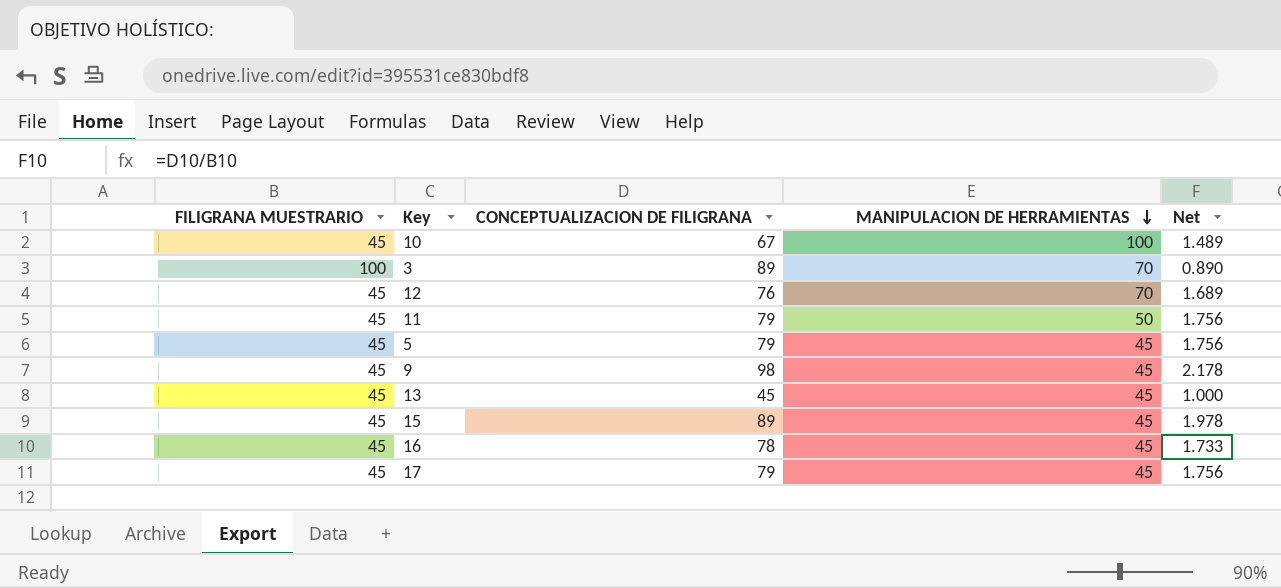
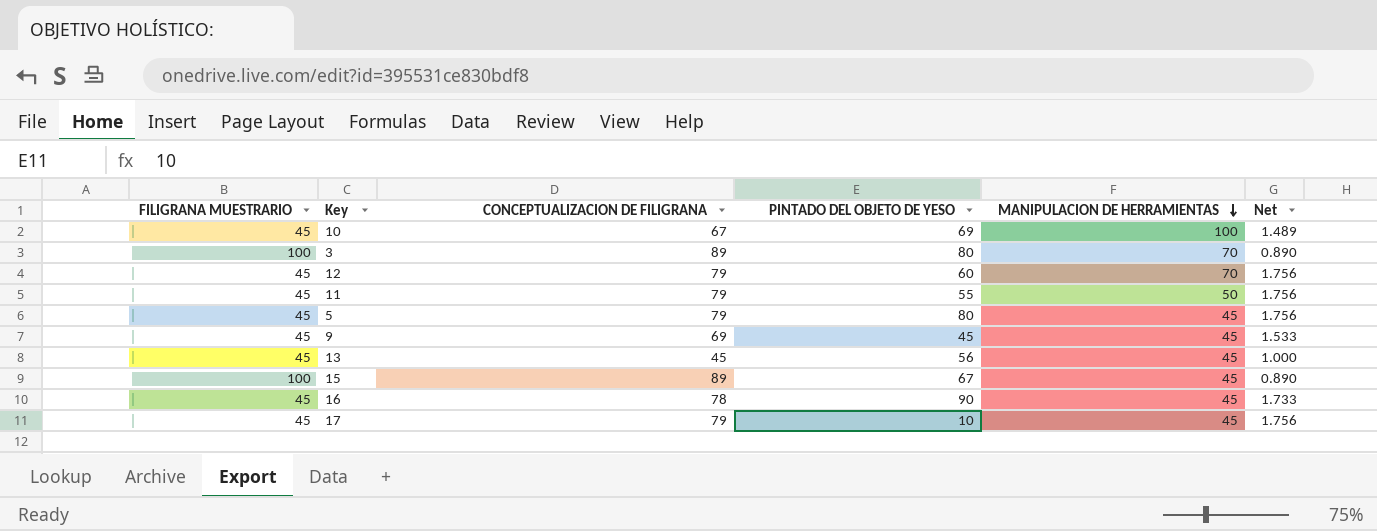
column PINTADO DEL OBJETO DE YESO | position: none -> 4
12 | CONCEPTUALIZACION DE FILIGRANA: 76 -> 79
12 | Net: 1.689 -> 1.756
9 | CONCEPTUALIZACION DE FILIGRANA: 98 -> 69
9 | Net: 2.178 -> 1.533
15 | FILIGRANA MUESTRARIO: 45 -> 100
15 | Net: 1.978 -> 0.890

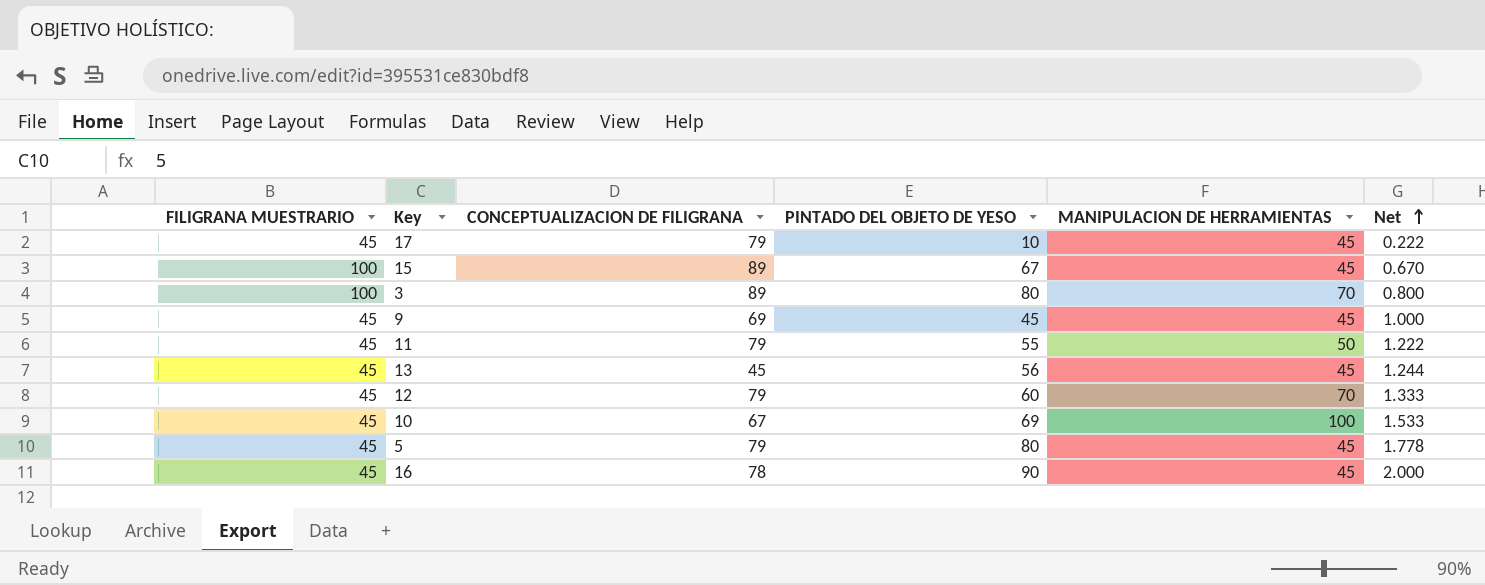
row order: MANIPULACION DE HERRAMIENTAS descending -> Net ascending
column Net | formula: [CONCEPTUALIZACION DE FILIGRANA] / [FILIGRANA MUESTRARIO] -> [PINTADO DEL OBJETO DE YESO] / [FILIGRANA MUESTRARIO]

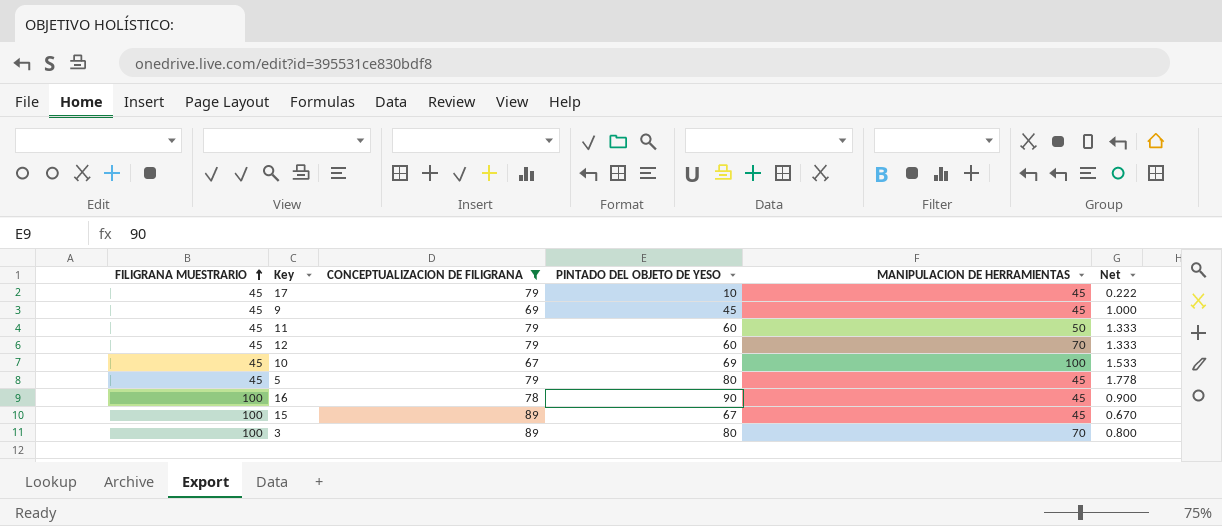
filter: none -> CONCEPTUALIZACION DE FILIGRANA != 45
row order: Net ascending -> FILIGRANA MUESTRARIO ascending
11 | PINTADO DEL OBJETO DE YESO: 55 -> 60
11 | Net: 1.222 -> 1.333
16 | FILIGRANA MUESTRARIO: 45 -> 100
16 | Net: 2.000 -> 0.900

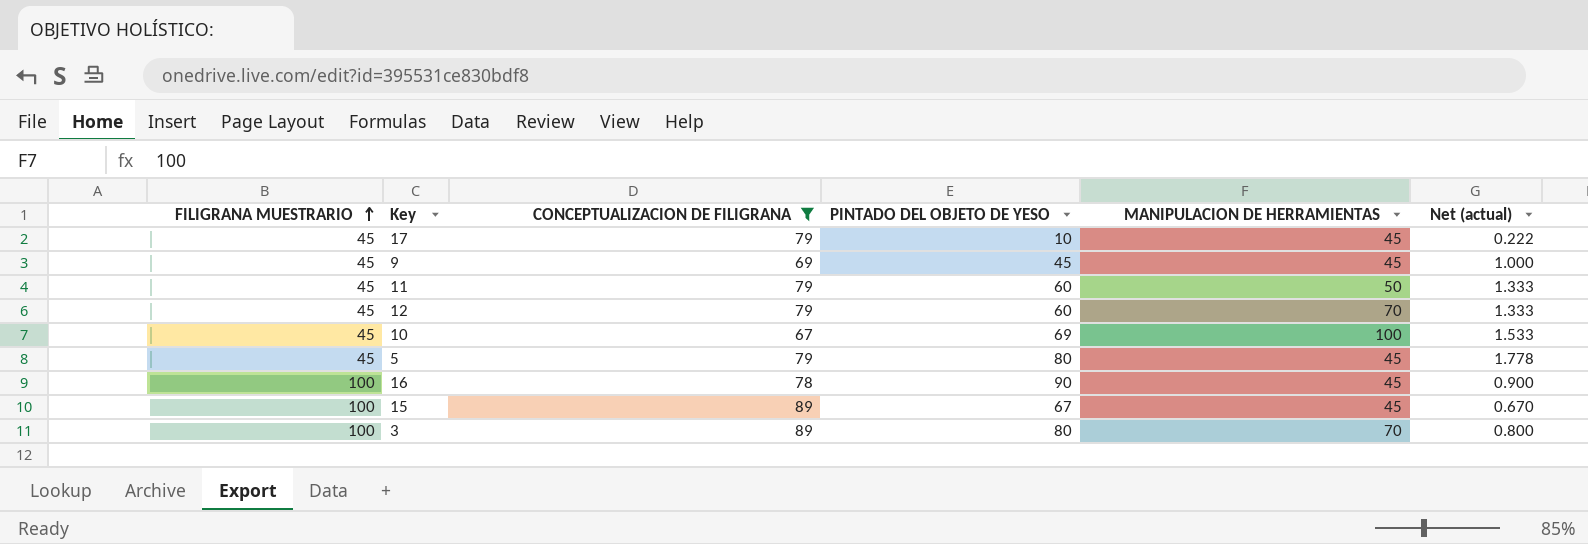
column name: Net -> Net (actual)

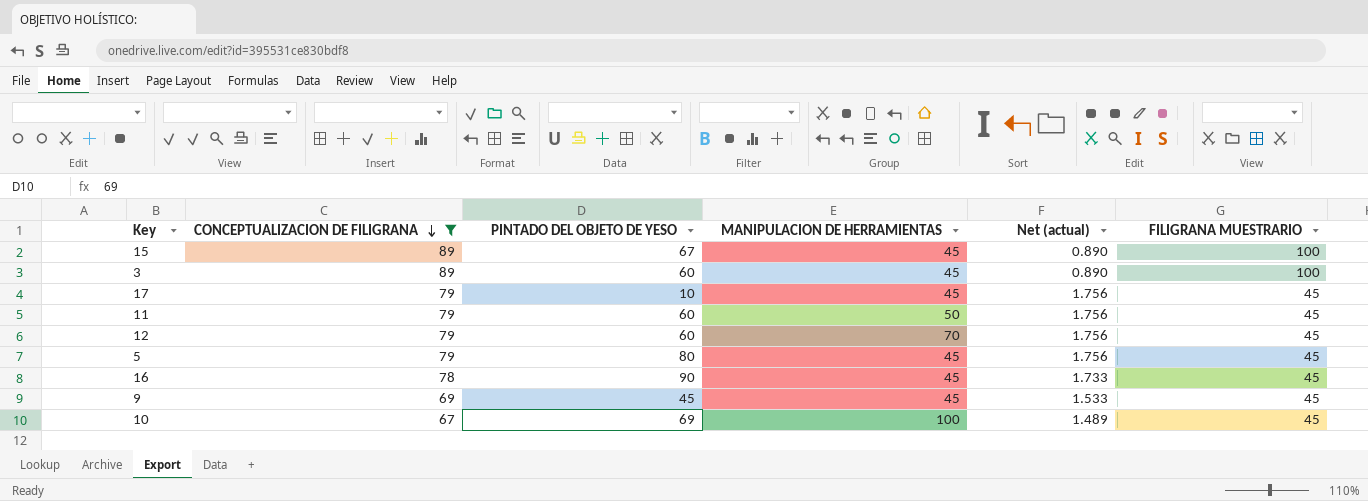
row order: FILIGRANA MUESTRARIO ascending -> CONCEPTUALIZACION DE FILIGRANA descending
column Net (actual) | formula: [PINTADO DEL OBJETO DE YESO] / [FILIGRANA MUESTRARIO] -> [CONCEPTUALIZACION DE FILIGRANA] / [FILIGRANA MUESTRARIO]
column FILIGRANA MUESTRARIO | position: 1 -> 6
3 | PINTADO DEL OBJETO DE YESO: 80 -> 60
3 | MANIPULACION DE HERRAMIENTAS: 70 -> 45
16 | FILIGRANA MUESTRARIO: 100 -> 45

